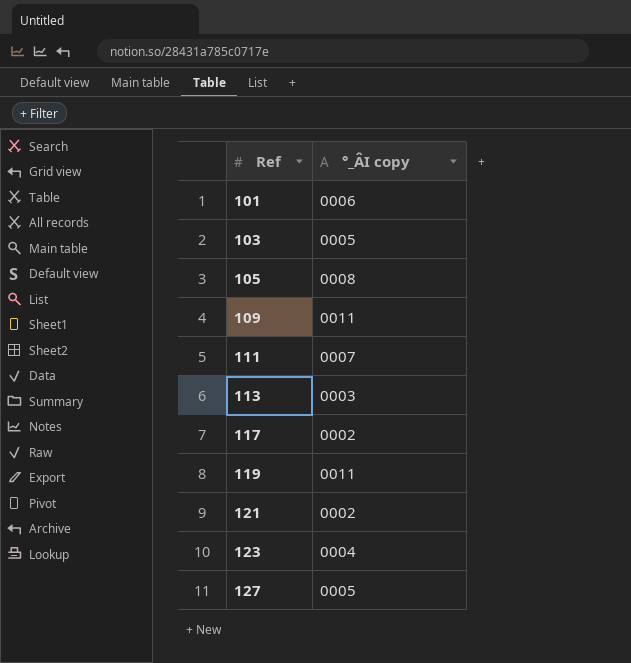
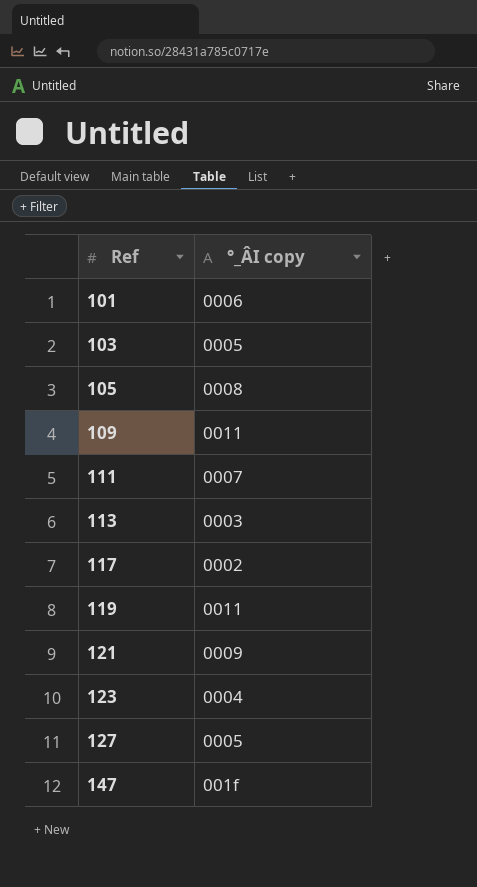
121 | °_ÂI copy: 0002 -> 0009
row 147: none -> 001f

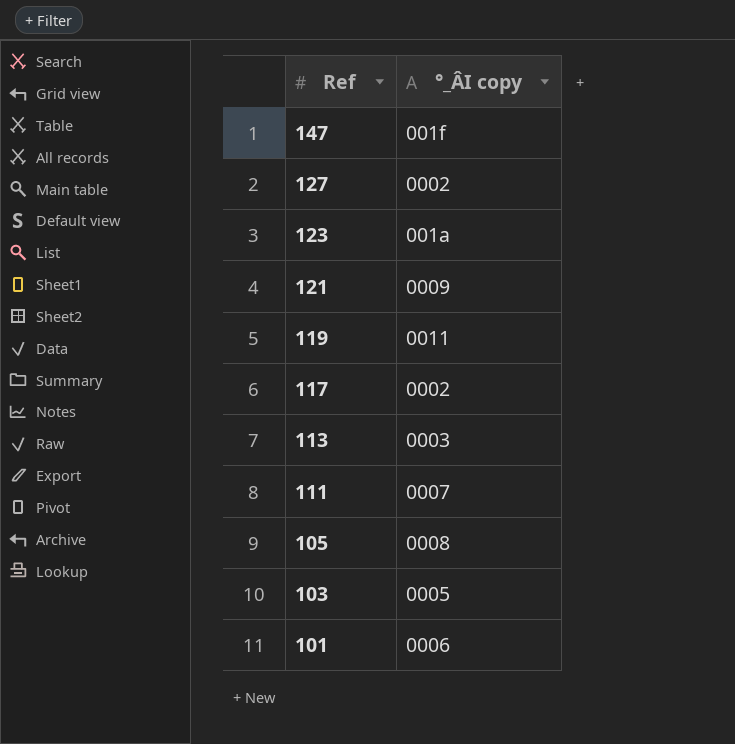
row order: Ref ascending -> Ref descending
row 109: 0011 -> none
127 | °_ÂI copy: 0005 -> 0002
123 | °_ÂI copy: 0004 -> 001a

